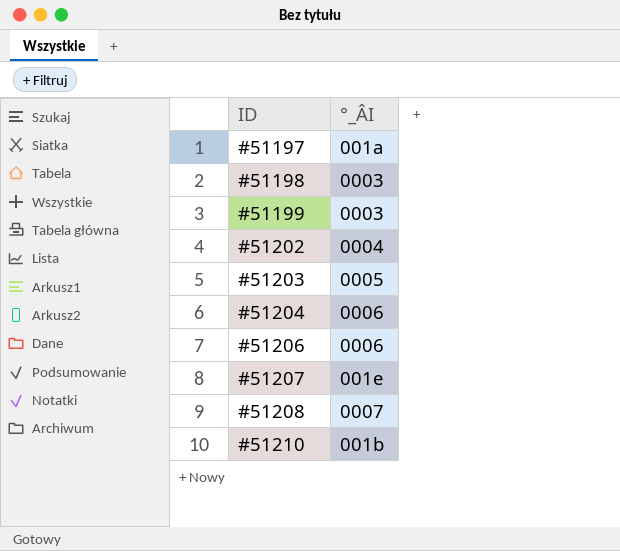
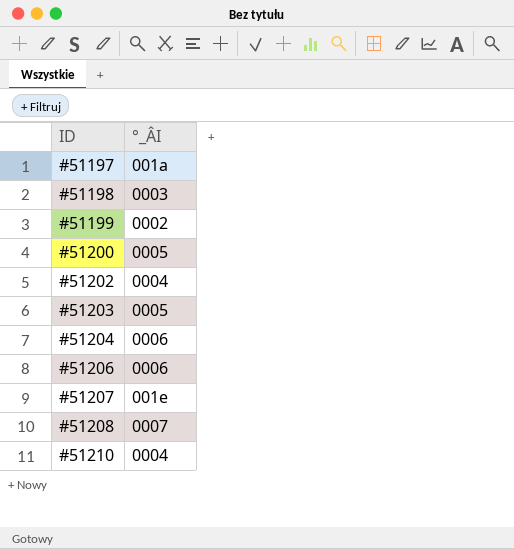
#51199 | °_ÂI: 0003 -> 0002
row #51200: none -> 0005
#51210 | °_ÂI: 001b -> 0004

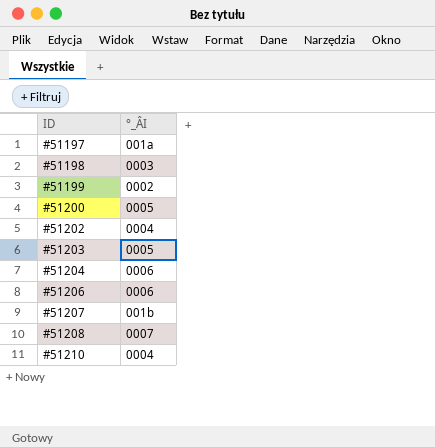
#51207 | °_ÂI: 001e -> 001b

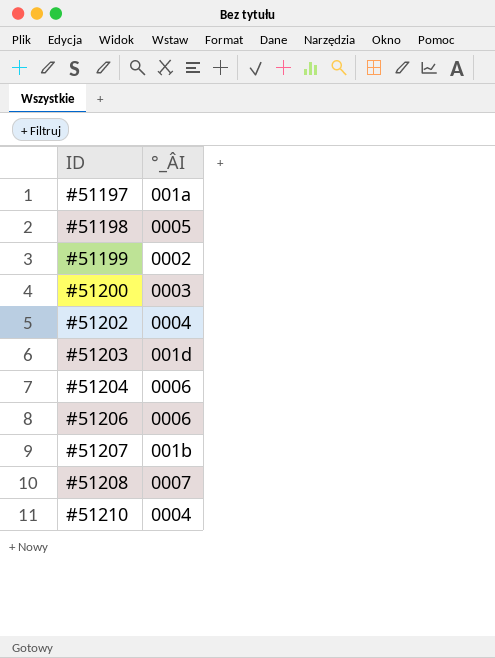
#51198 | °_ÂI: 0003 -> 0005
#51200 | °_ÂI: 0005 -> 0003
#51203 | °_ÂI: 0005 -> 001d

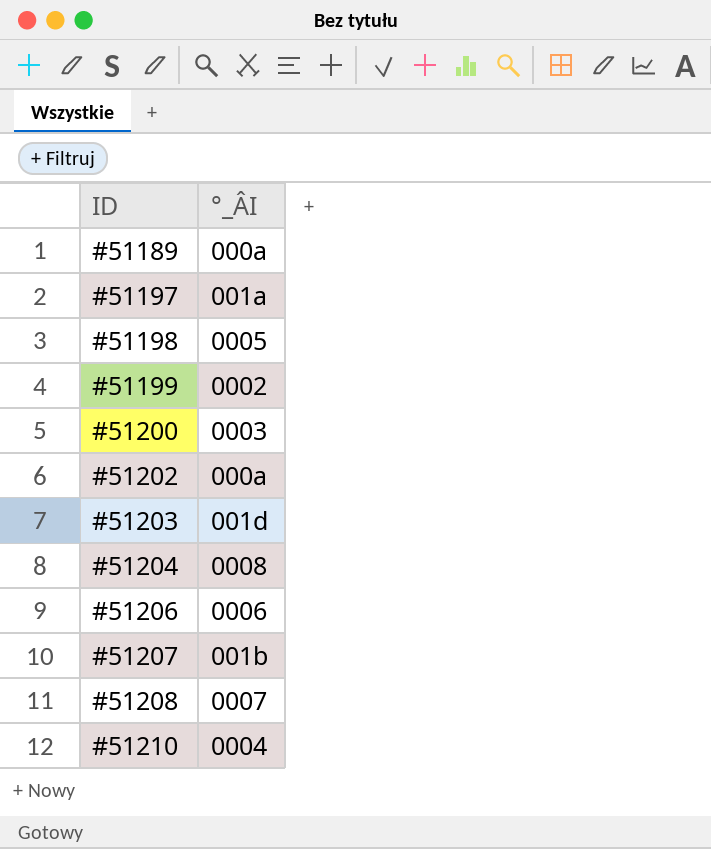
row #51189: none -> 000a
#51202 | °_ÂI: 0004 -> 000a
#51204 | °_ÂI: 0006 -> 0008

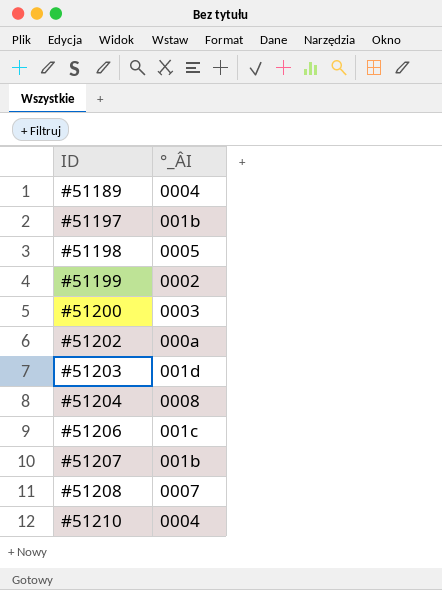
#51189 | °_ÂI: 000a -> 0004
#51197 | °_ÂI: 001a -> 001b
#51206 | °_ÂI: 0006 -> 001c

